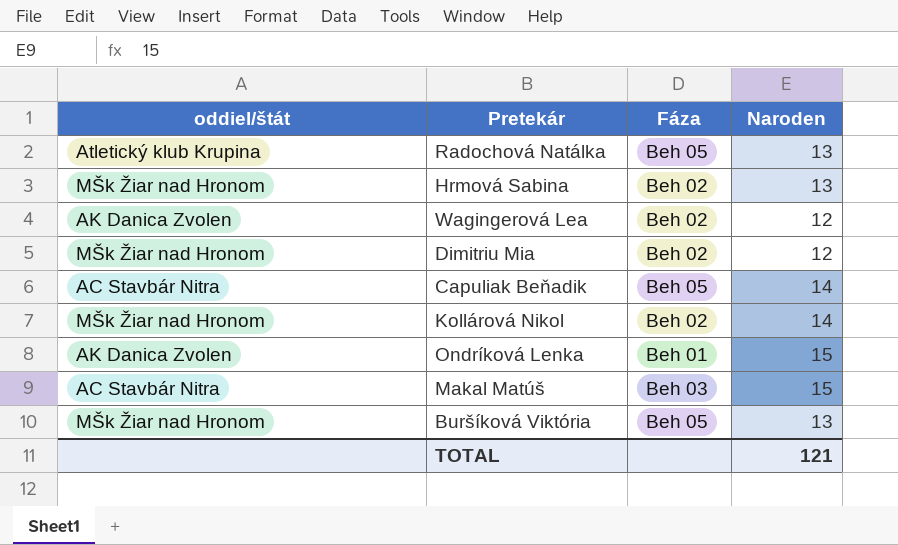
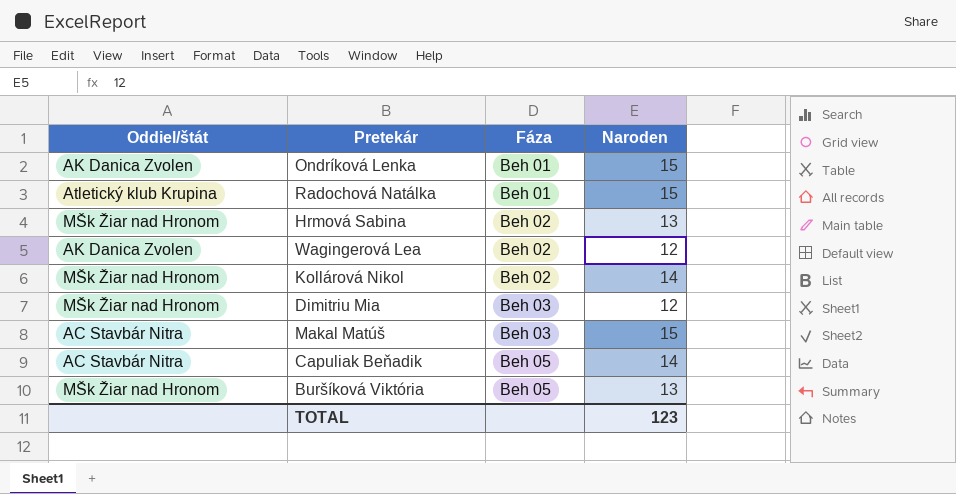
row order: none -> Fáza ascending
column name: oddiel/štát -> Oddiel/štát
Radochová Natálka | Fáza: Beh 05 -> Beh 01
Radochová Natálka | Naroden: 13 -> 15
Dimitriu Mia | Fáza: Beh 02 -> Beh 03
TOTAL | Naroden: 121 -> 123

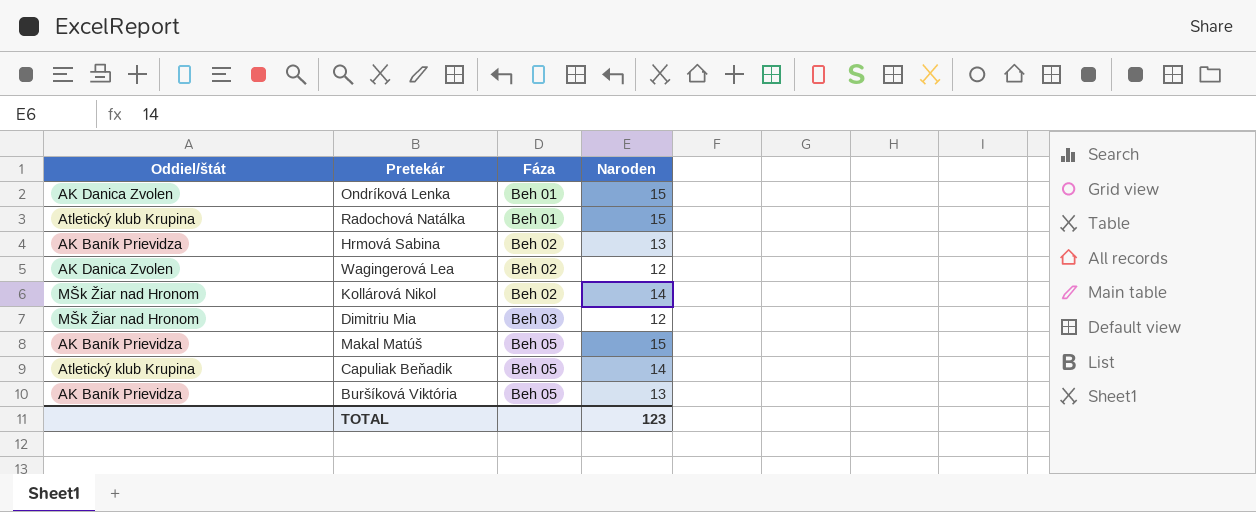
Hrmová Sabina | Oddiel/štát: MŠk Žiar nad Hronom -> AK Baník Prievidza
Makal Matúš | Oddiel/štát: AC Stavbár Nitra -> AK Baník Prievidza
Makal Matúš | Fáza: Beh 03 -> Beh 05
Capuliak Beňadik | Oddiel/štát: AC Stavbár Nitra -> Atletický klub Krupina
Buršíková Viktória | Oddiel/štát: MŠk Žiar nad Hronom -> AK Baník Prievidza

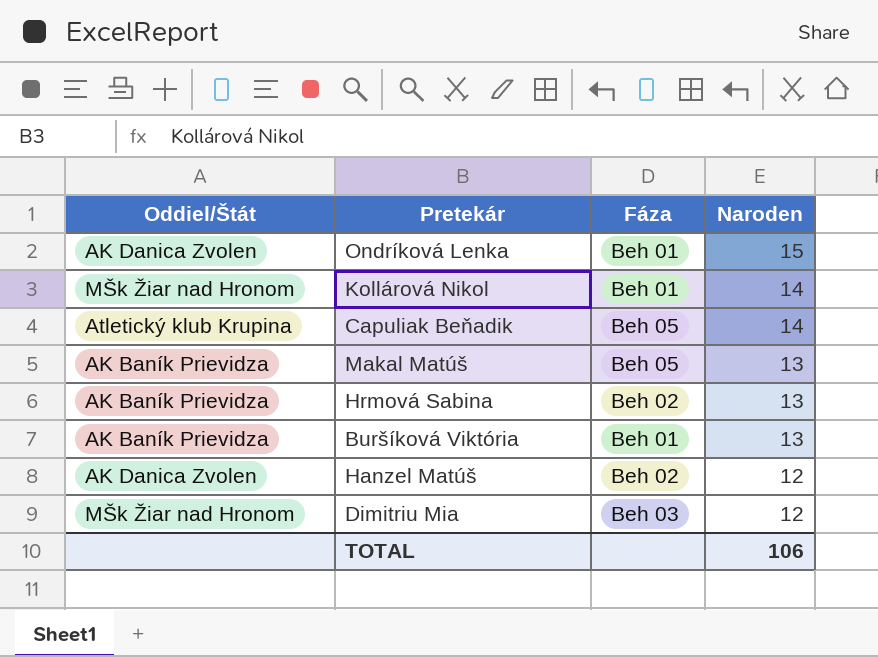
row order: Fáza ascending -> Naroden descending
column name: Oddiel/štát -> Oddiel/Štát
row Radochová Natálka: Atletický klub Krupina | Beh 01 | 15 -> none
row Wagingerová Lea: AK Danica Zvolen | Beh 02 | 12 -> none
Kollárová Nikol | Fáza: Beh 02 -> Beh 01
Makal Matúš | Naroden: 15 -> 13
Buršíková Viktória | Fáza: Beh 05 -> Beh 01
row Hanzel Matúš: none -> AK Danica Zvolen | Beh 02 | 12
TOTAL | Naroden: 123 -> 106

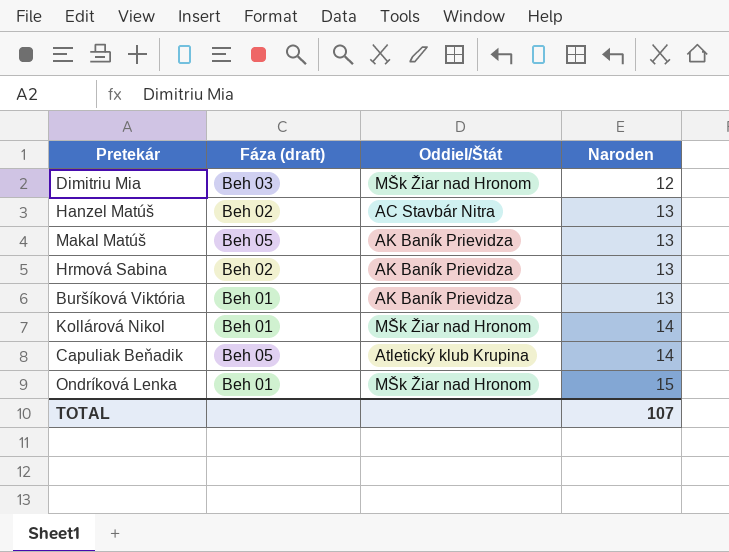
row order: Naroden descending -> Naroden ascending
column name: Fáza -> Fáza (draft)
column Oddiel/Štát | position: 1 -> 3
Hanzel Matúš | Oddiel/Štát: AK Danica Zvolen -> AC Stavbár Nitra
Hanzel Matúš | Naroden: 12 -> 13
Ondríková Lenka | Oddiel/Štát: AK Danica Zvolen -> MŠk Žiar nad Hronom
TOTAL | Naroden: 106 -> 107

